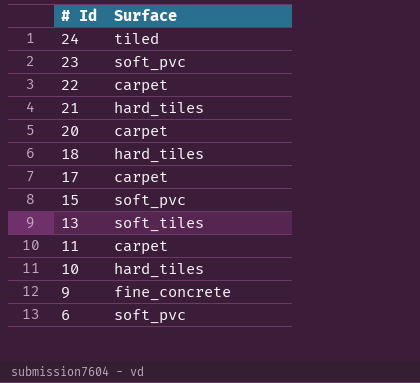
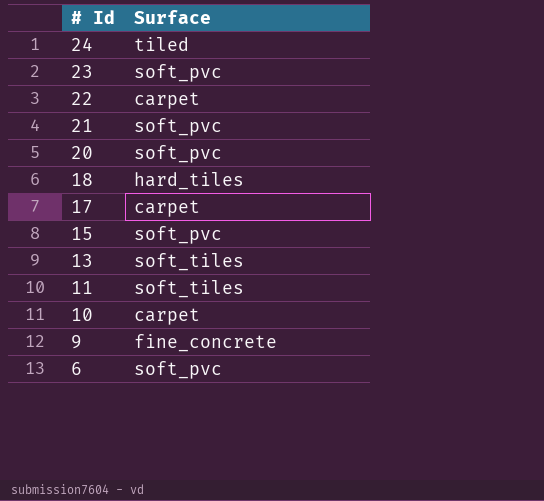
21 | Surface: hard_tiles -> soft_pvc
20 | Surface: carpet -> soft_pvc
11 | Surface: carpet -> soft_tiles
10 | Surface: hard_tiles -> carpet

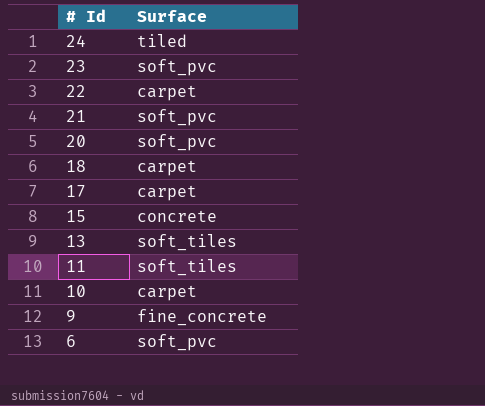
18 | Surface: hard_tiles -> carpet
15 | Surface: soft_pvc -> concrete

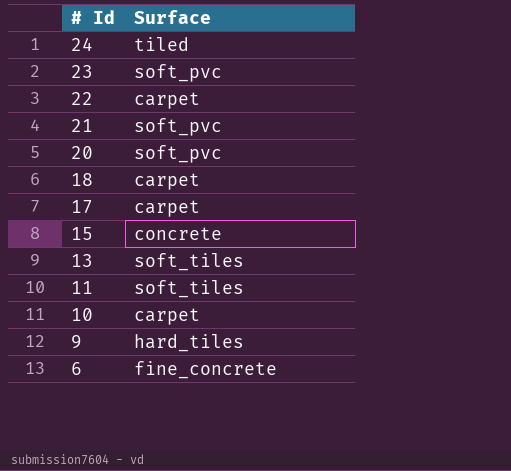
9 | Surface: fine_concrete -> hard_tiles
6 | Surface: soft_pvc -> fine_concrete

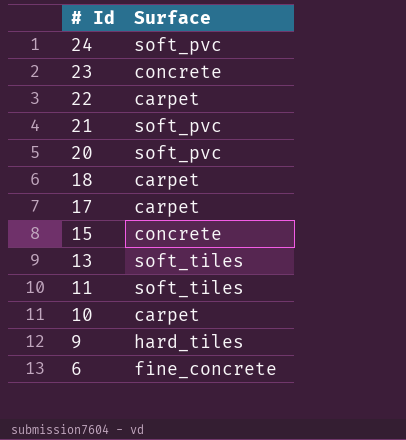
24 | Surface: tiled -> soft_pvc
23 | Surface: soft_pvc -> concrete

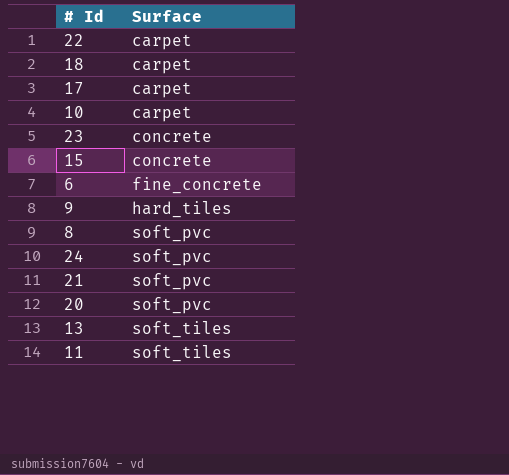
row order: # Id descending -> Surface ascending
row 8: none -> soft_pvc

